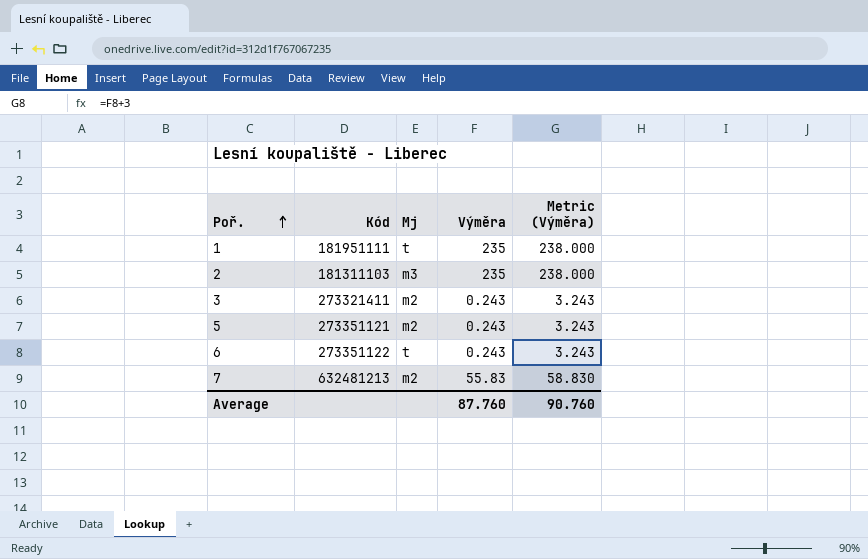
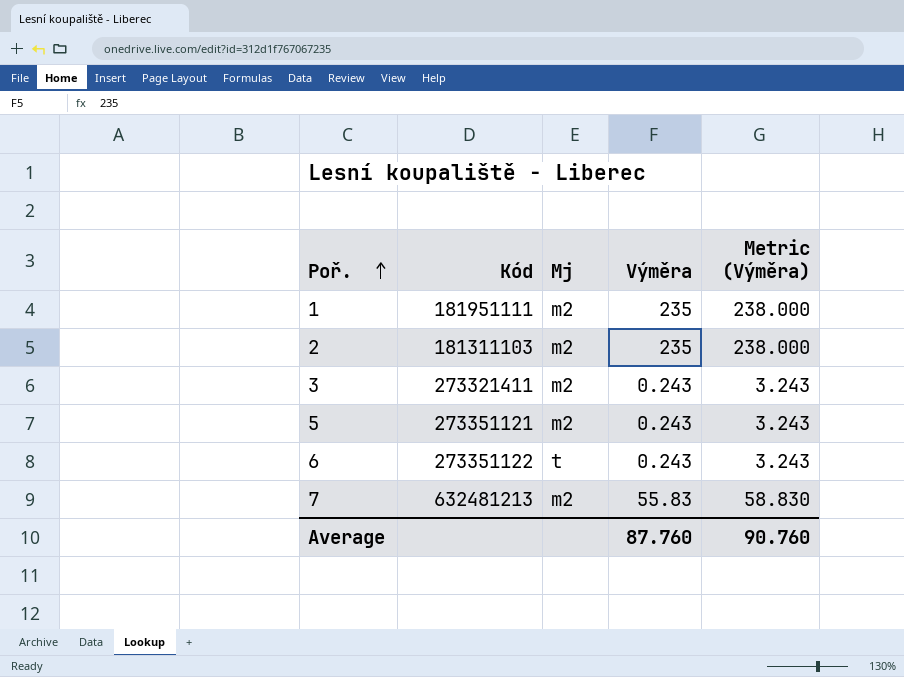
1 | Mj: t -> m2
2 | Mj: m3 -> m2

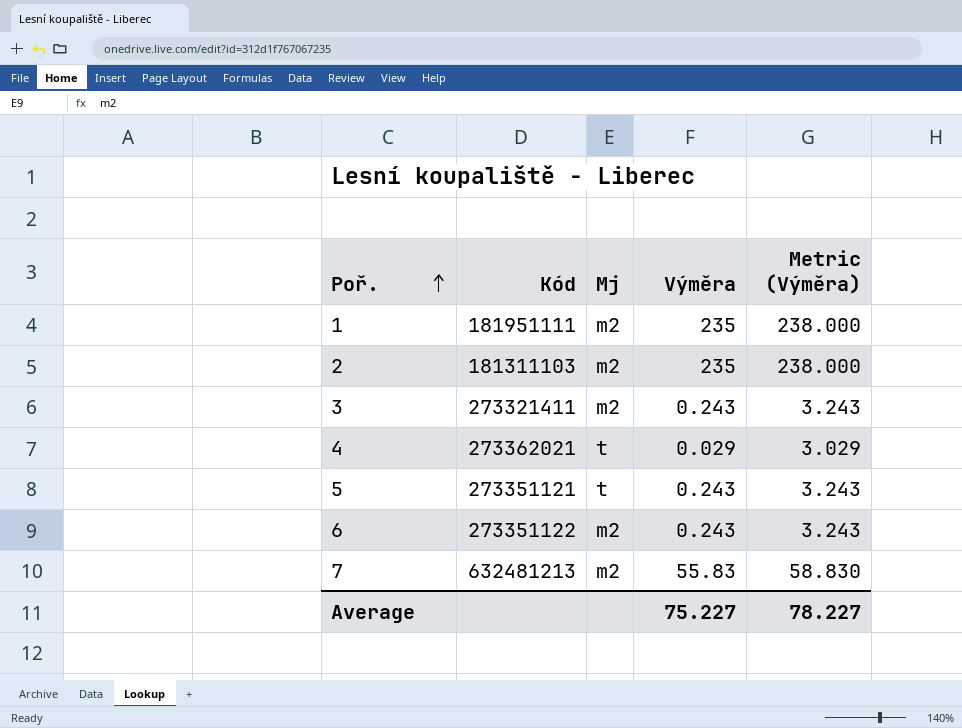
row 4: none -> 273362021 | t | 0.029 | 3.029
5 | Mj: m2 -> t
6 | Mj: t -> m2
Average | Výměra: 87.760 -> 75.227
Average | Metric (Výměra): 90.760 -> 78.227

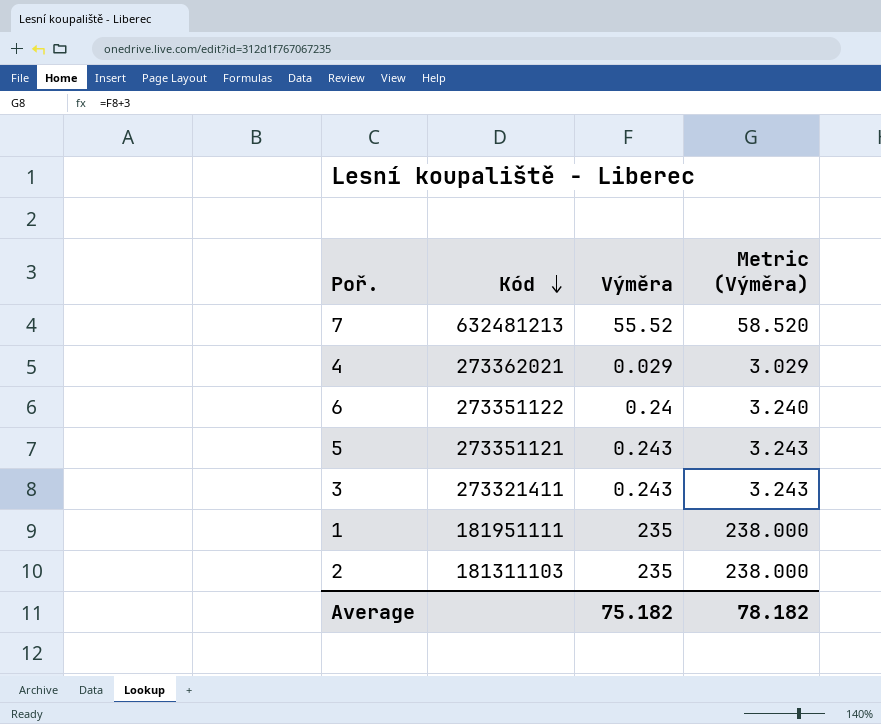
row order: Poř. ascending -> Kód descending
column Mj | position: 3 -> none
7 | Výměra: 55.83 -> 55.52
7 | Metric (Výměra): 58.830 -> 58.520
6 | Výměra: 0.243 -> 0.24
6 | Metric (Výměra): 3.243 -> 3.240
Average | Výměra: 75.227 -> 75.182
Average | Metric (Výměra): 78.227 -> 78.182

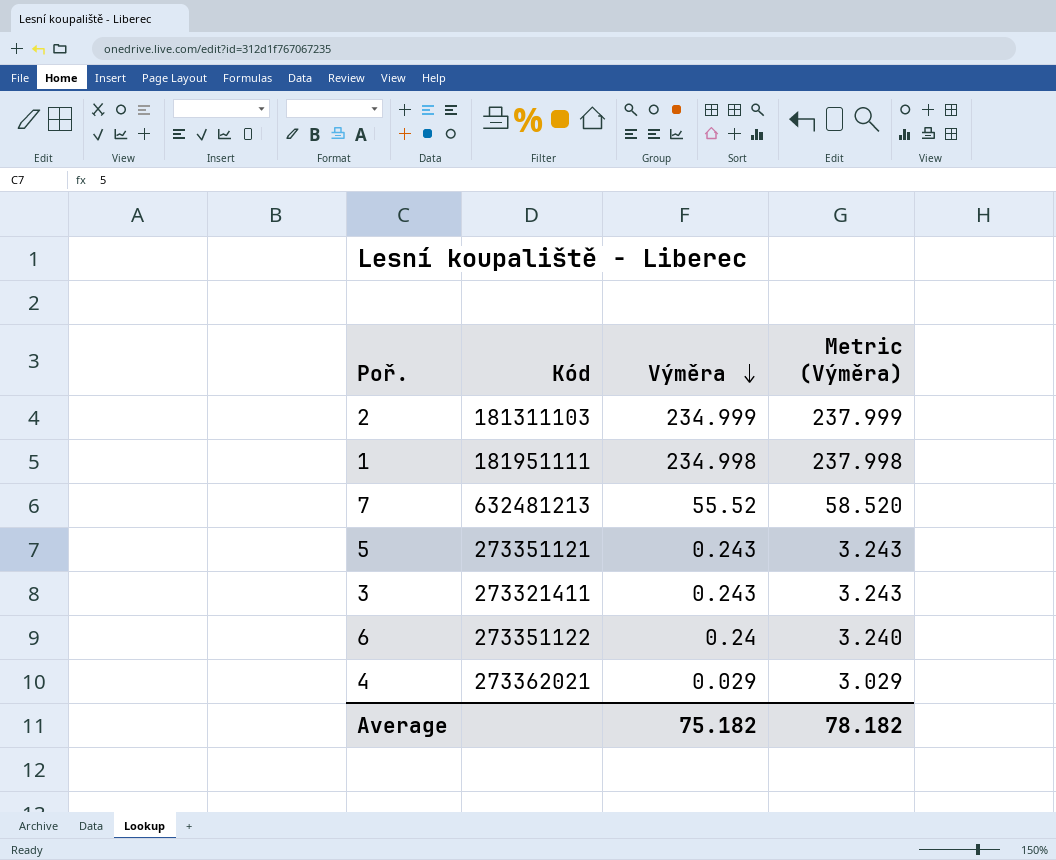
row order: Kód descending -> Výměra descending
2 | Výměra: 235 -> 234.999
2 | Metric (Výměra): 238.000 -> 237.999
1 | Výměra: 235 -> 234.998
1 | Metric (Výměra): 238.000 -> 237.998

